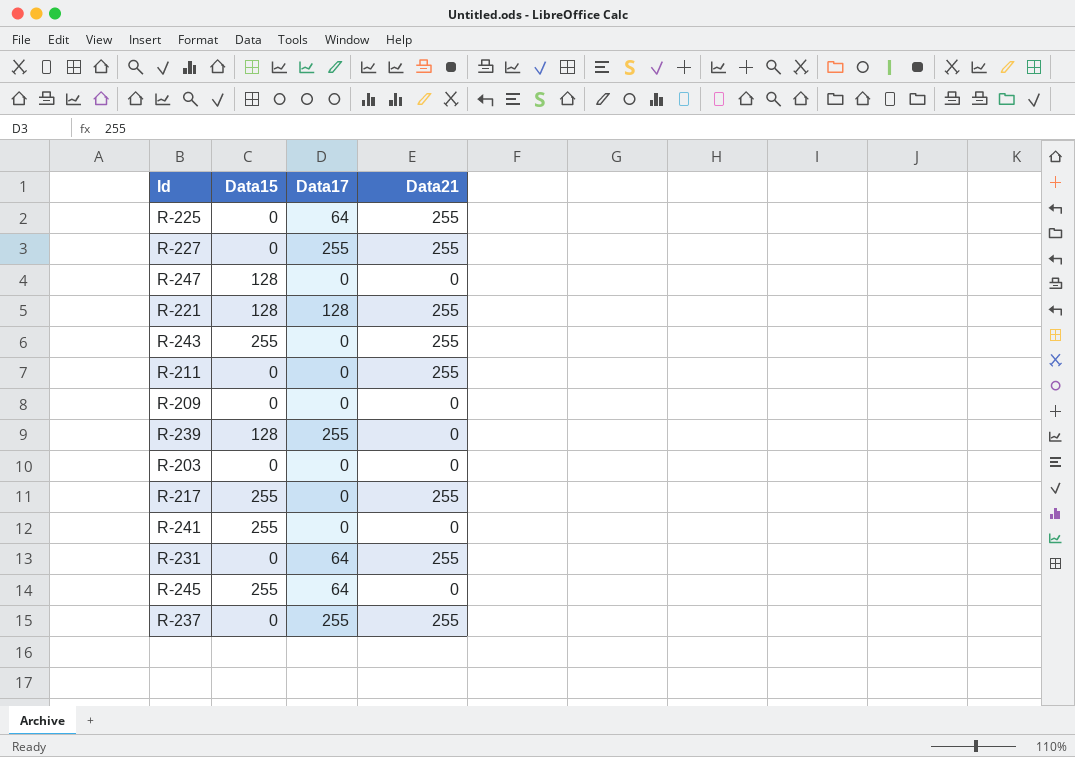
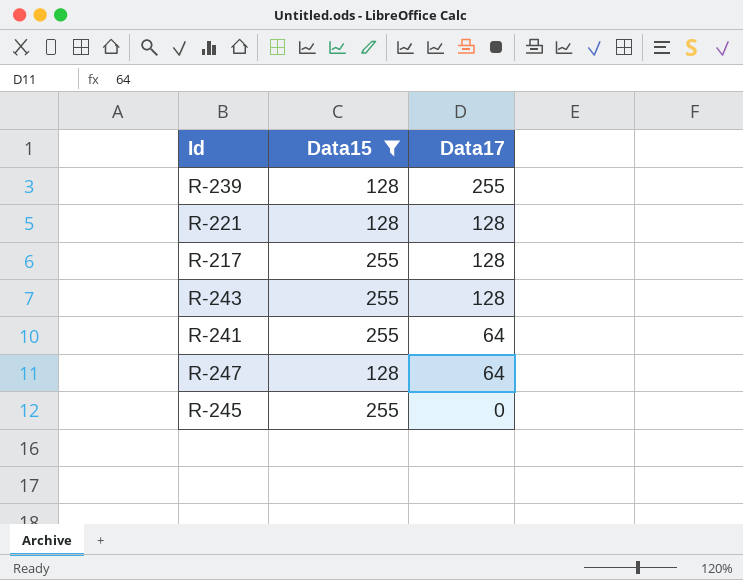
filter: none -> Data15 != 0
row order: none -> Data17 descending
column Data21 | position: 4 -> none
R-217 | Data17: 0 -> 128
R-243 | Data17: 0 -> 128
R-241 | Data17: 0 -> 64
R-247 | Data17: 0 -> 64
R-245 | Data17: 64 -> 0

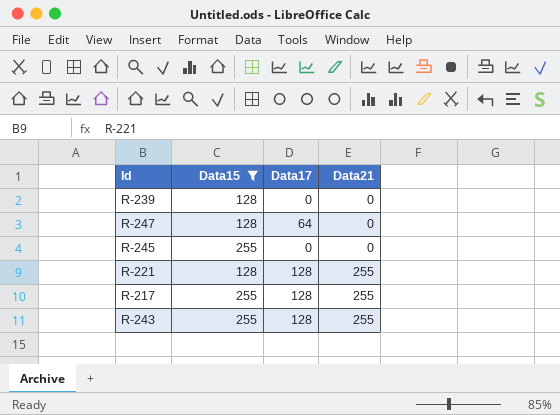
row order: Data17 descending -> Data21 ascending
column Data21 | position: none -> 4
row R-241: 255 | 64 -> none
R-239 | Data17: 255 -> 0

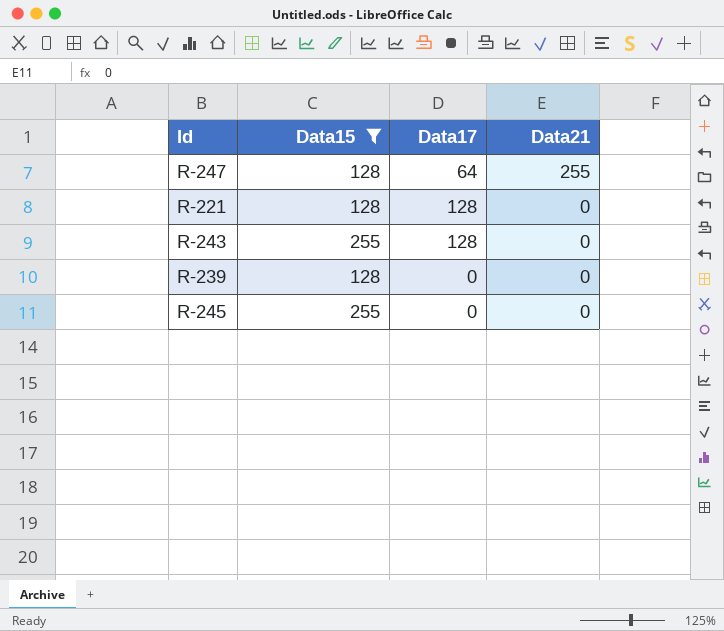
row order: Data21 ascending -> Data21 descending
row R-217: 255 | 128 | 255 -> none
R-247 | Data21: 0 -> 255
R-221 | Data21: 255 -> 0
R-243 | Data21: 255 -> 0

